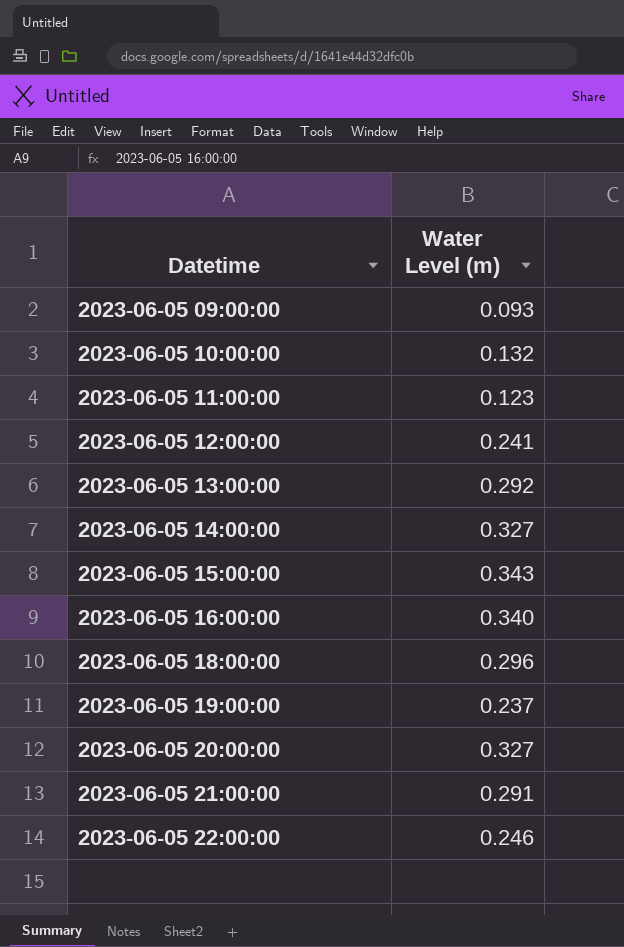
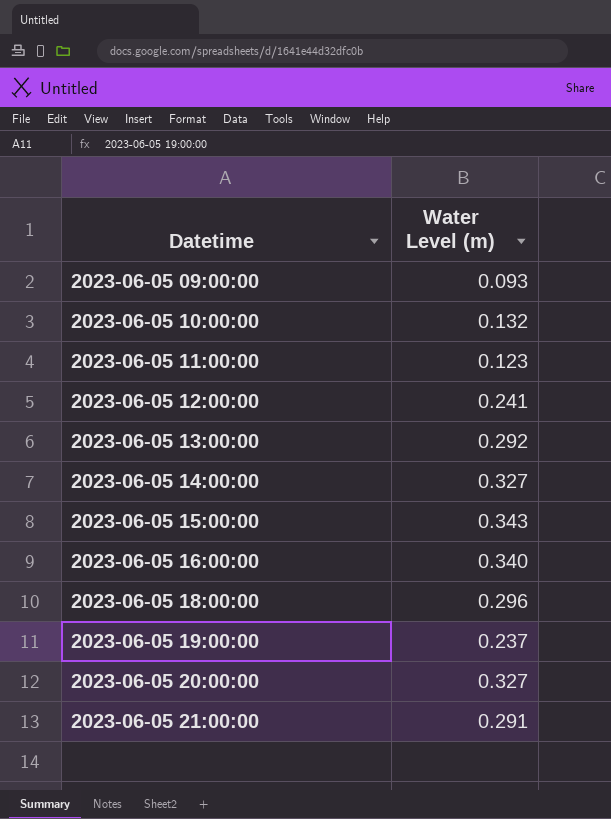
row 2023-06-05 22:00:00: 0.246 -> none

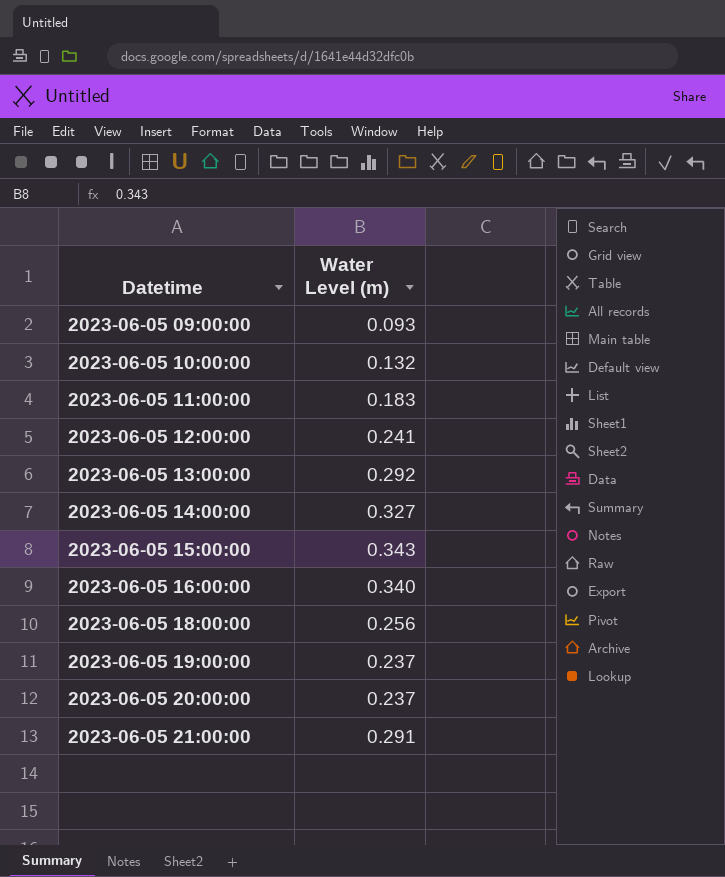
2023-06-05 11:00:00 | Water Level (m): 0.123 -> 0.183
2023-06-05 18:00:00 | Water Level (m): 0.296 -> 0.256
2023-06-05 20:00:00 | Water Level (m): 0.327 -> 0.237

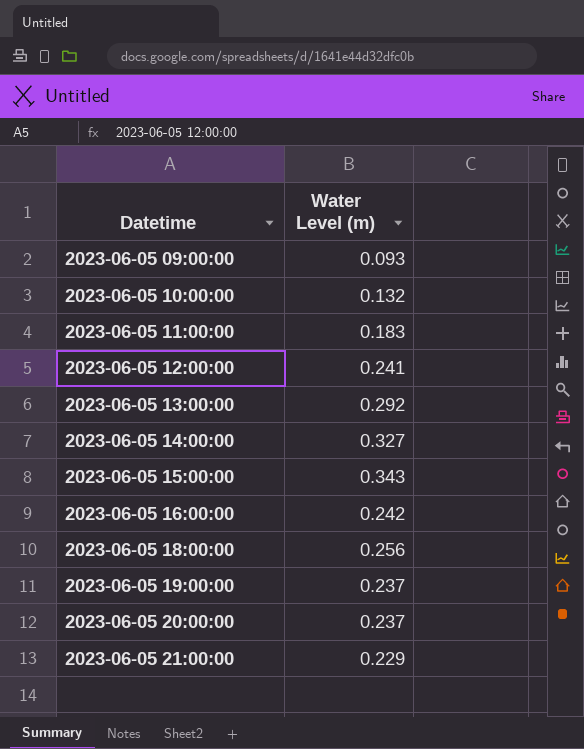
2023-06-05 16:00:00 | Water Level (m): 0.340 -> 0.242
2023-06-05 21:00:00 | Water Level (m): 0.291 -> 0.229

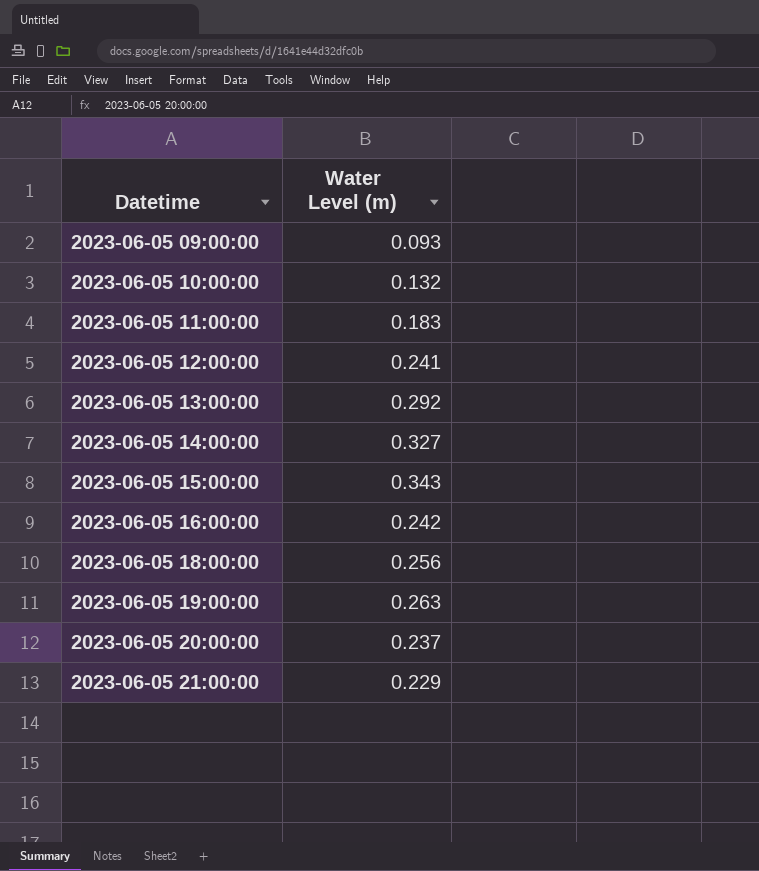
2023-06-05 19:00:00 | Water Level (m): 0.237 -> 0.263

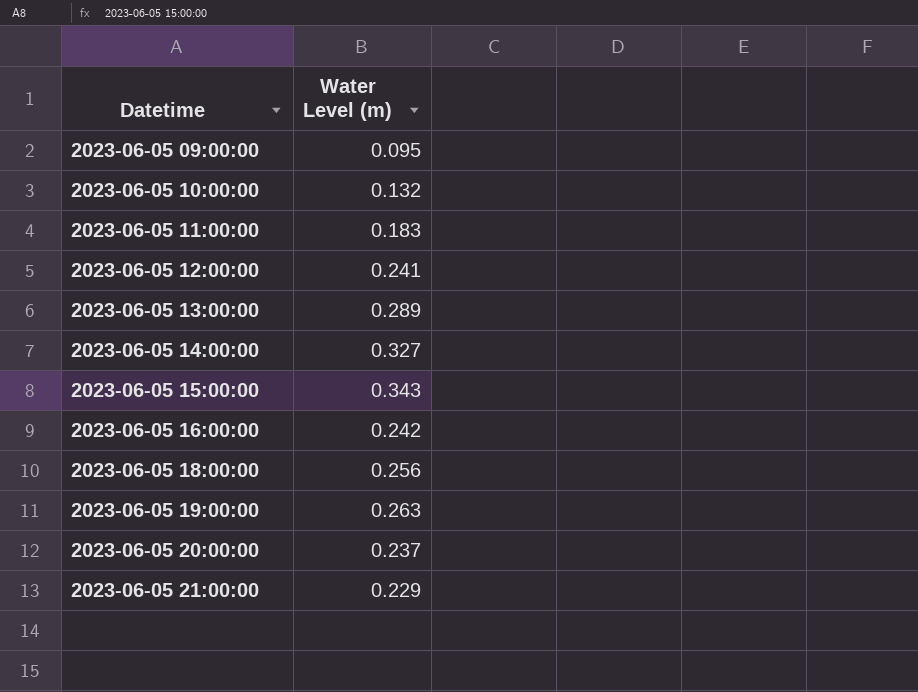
2023-06-05 09:00:00 | Water Level (m): 0.093 -> 0.095
2023-06-05 13:00:00 | Water Level (m): 0.292 -> 0.289

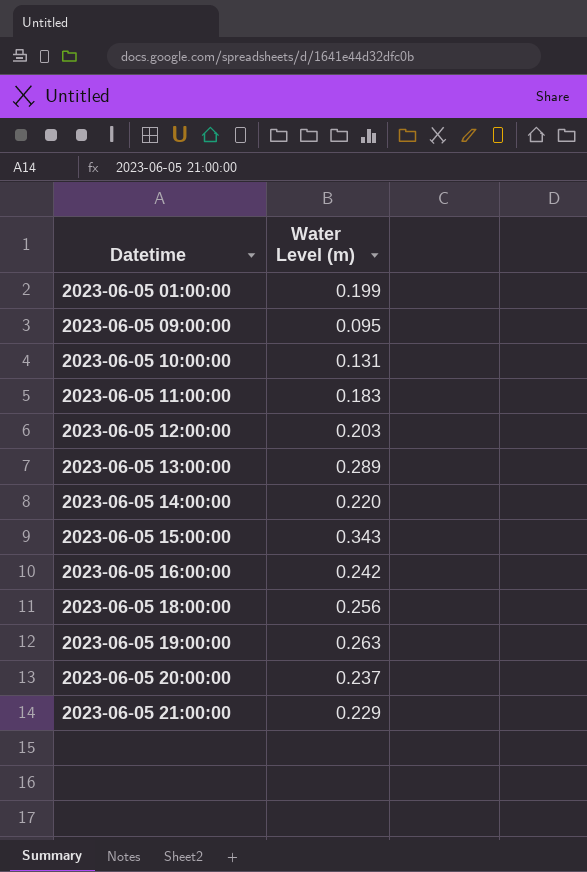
row 2023-06-05 01:00:00: none -> 0.199
2023-06-05 10:00:00 | Water Level (m): 0.132 -> 0.131
2023-06-05 12:00:00 | Water Level (m): 0.241 -> 0.203
2023-06-05 14:00:00 | Water Level (m): 0.327 -> 0.220

